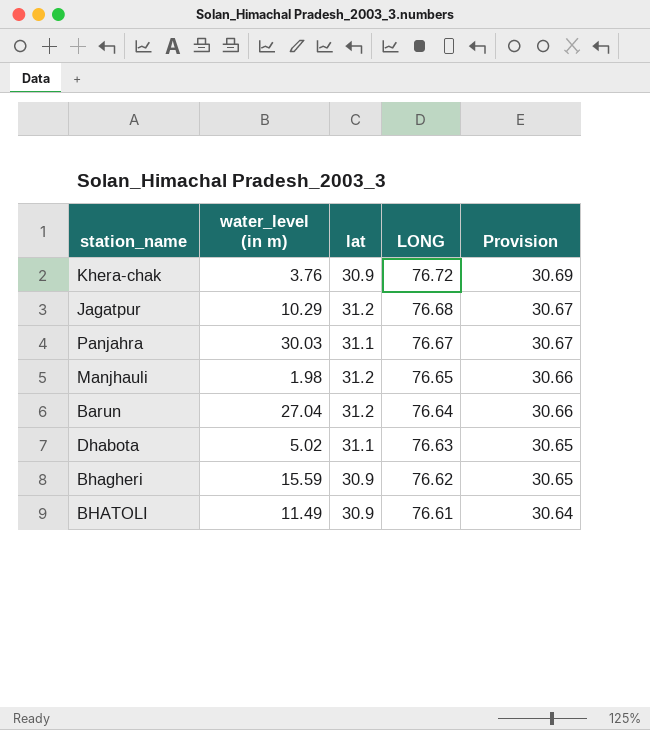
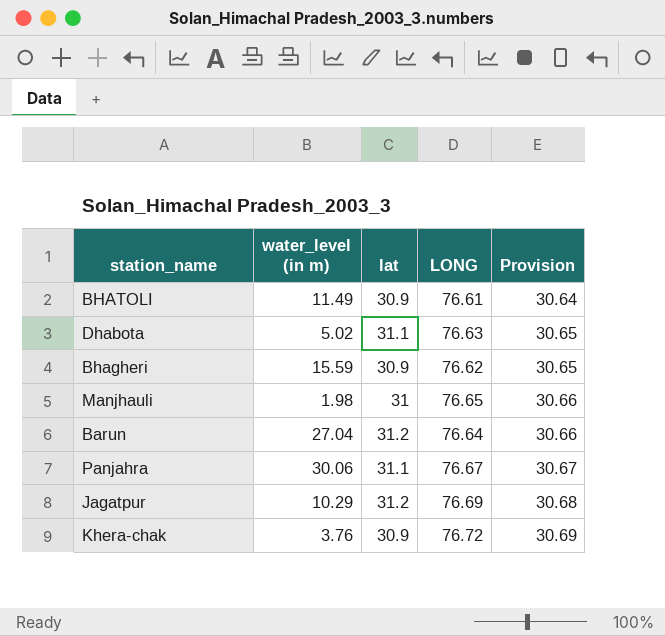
row order: LONG descending -> Provision ascending
Manjhauli | lat: 31.2 -> 31
Panjahra | water_level (in m): 30.03 -> 30.06
Jagatpur | LONG: 76.68 -> 76.69
Jagatpur | Provision: 30.67 -> 30.68

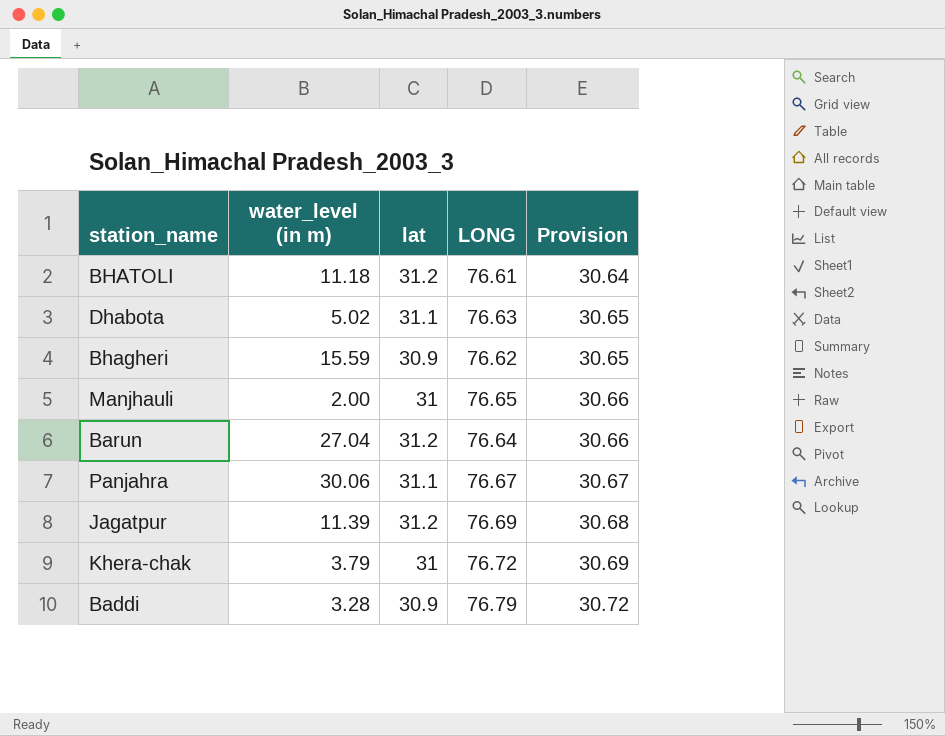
BHATOLI | water_level (in m): 11.49 -> 11.18
BHATOLI | lat: 30.9 -> 31.2
Manjhauli | water_level (in m): 1.98 -> 2.00
Jagatpur | water_level (in m): 10.29 -> 11.39
Khera-chak | water_level (in m): 3.76 -> 3.79
Khera-chak | lat: 30.9 -> 31
row Baddi: none -> 3.28 | 30.9 | 76.79 | 30.72

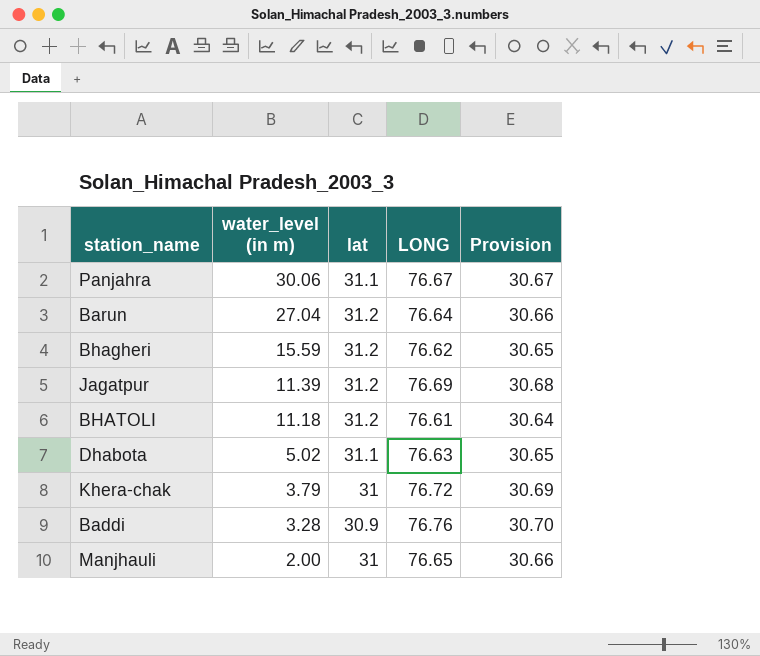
row order: Provision ascending -> water_level (in m) descending
Bhagheri | lat: 30.9 -> 31.2
Baddi | LONG: 76.79 -> 76.76
Baddi | Provision: 30.72 -> 30.70

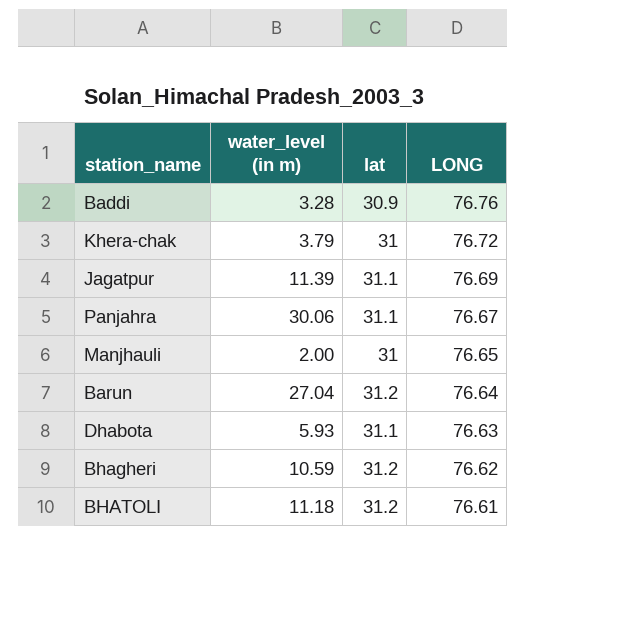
row order: water_level (in m) descending -> LONG descending
column Provision | formula: [LONG] * 0.4 -> none
Jagatpur | lat: 31.2 -> 31.1
Dhabota | water_level (in m): 5.02 -> 5.93
Bhagheri | water_level (in m): 15.59 -> 10.59

